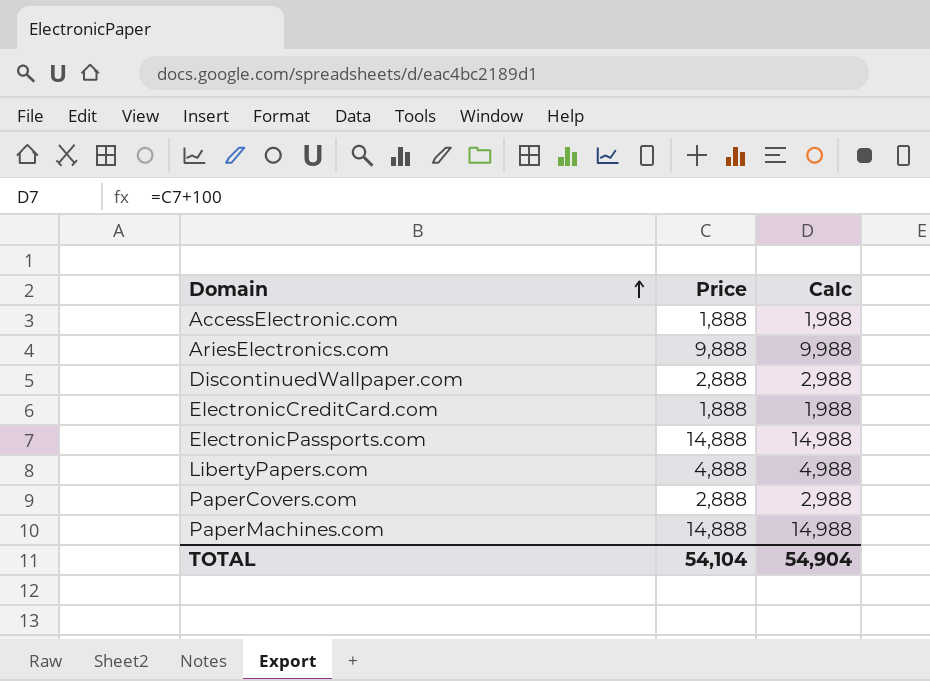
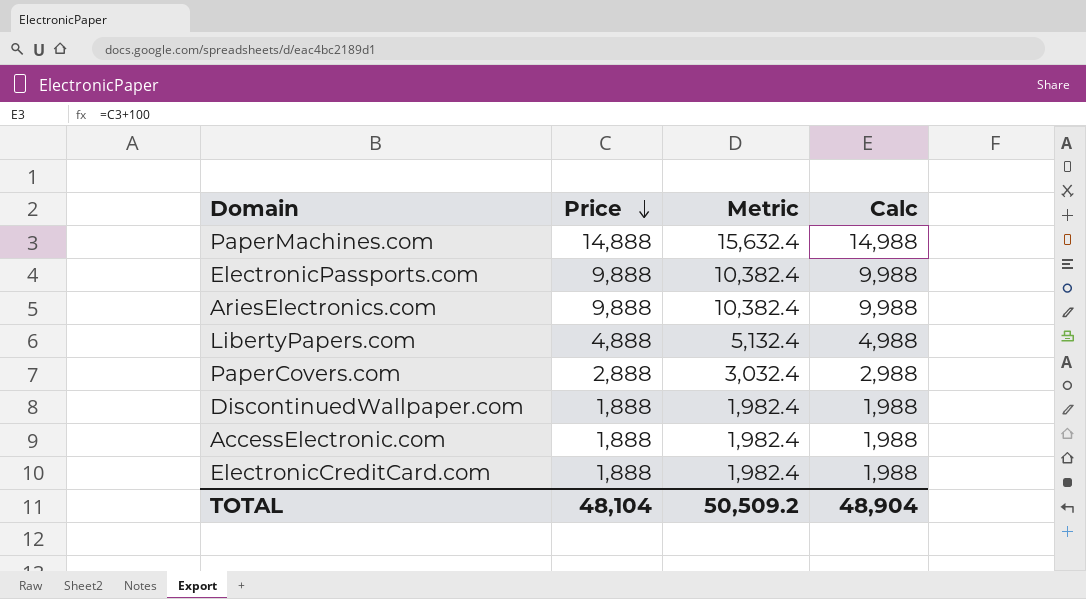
row order: Domain ascending -> Price descending
column Metric | formula: none -> [Price] * 1.05
ElectronicPassports.com | Price: 14,888 -> 9,888
ElectronicPassports.com | Calc: 14,988 -> 9,988
DiscontinuedWallpaper.com | Price: 2,888 -> 1,888
DiscontinuedWallpaper.com | Calc: 2,988 -> 1,988
TOTAL | Price: 54,104 -> 48,104
TOTAL | Calc: 54,904 -> 48,904

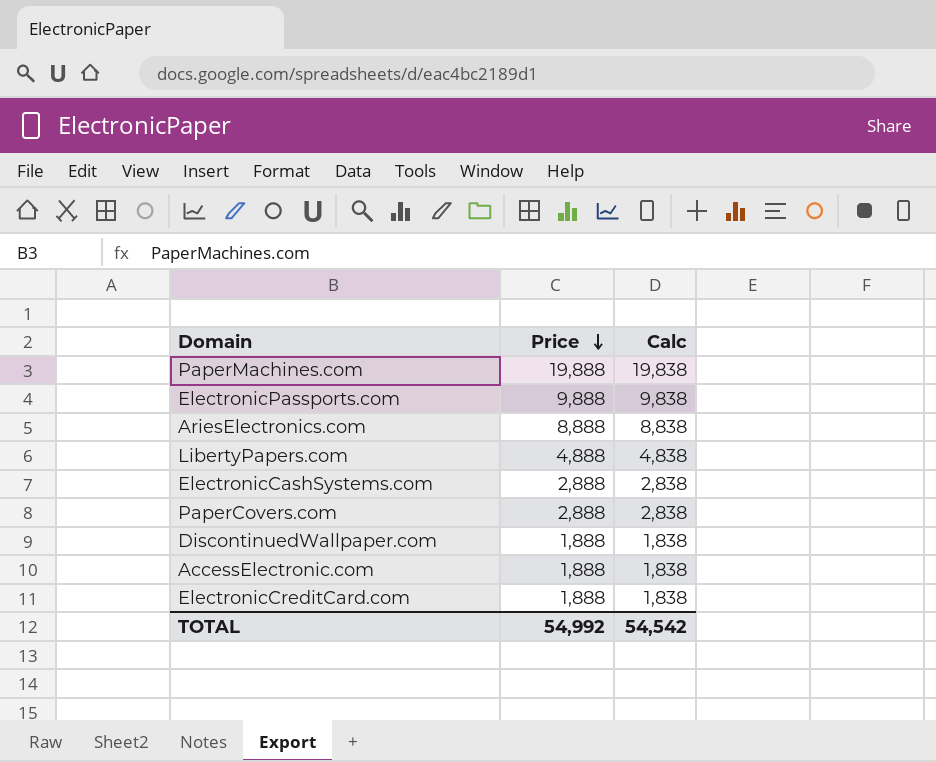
column Metric | formula: [Price] * 1.05 -> none
column Calc | formula: [Price] + 100 -> [Price] - 50
PaperMachines.com | Price: 14,888 -> 19,888
AriesElectronics.com | Price: 9,888 -> 8,888
row ElectronicCashSystems.com: none -> 2,888 | 2,838
TOTAL | Price: 48,104 -> 54,992
TOTAL | Calc: 48,904 -> 54,542

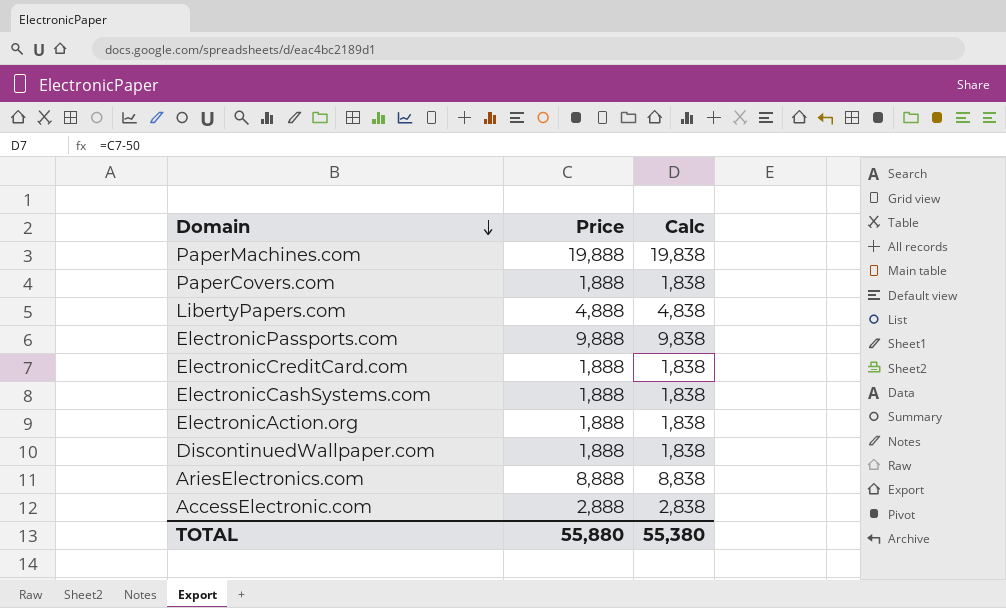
row order: Price descending -> Domain descending
PaperCovers.com | Price: 2,888 -> 1,888
PaperCovers.com | Calc: 2,838 -> 1,838
ElectronicCashSystems.com | Price: 2,888 -> 1,888
ElectronicCashSystems.com | Calc: 2,838 -> 1,838
row ElectronicAction.org: none -> 1,888 | 1,838
AccessElectronic.com | Price: 1,888 -> 2,888
AccessElectronic.com | Calc: 1,838 -> 2,838
TOTAL | Price: 54,992 -> 55,880
TOTAL | Calc: 54,542 -> 55,380

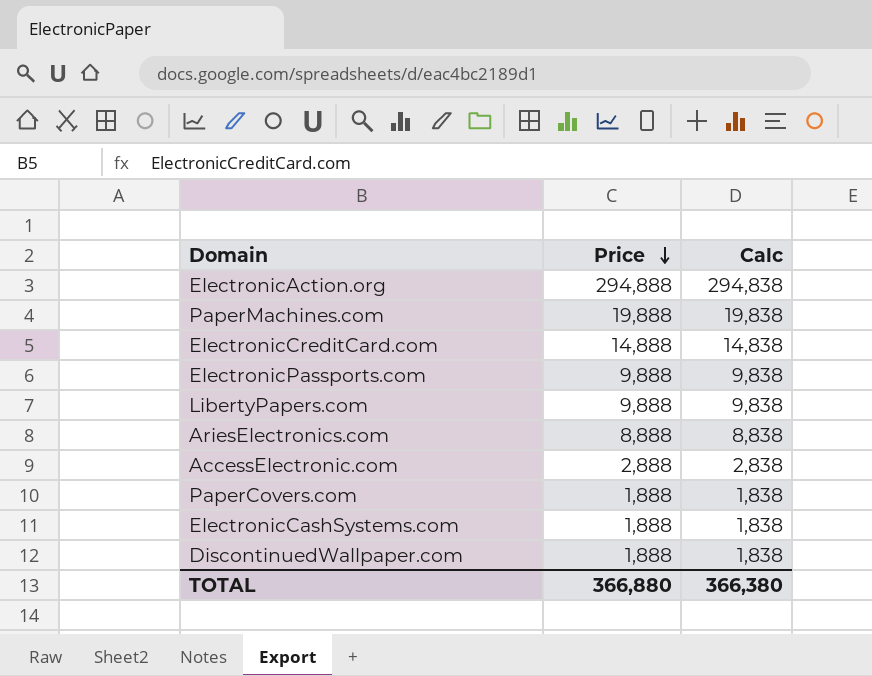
row order: Domain descending -> Price descending
ElectronicAction.org | Price: 1,888 -> 294,888
ElectronicAction.org | Calc: 1,838 -> 294,838
ElectronicCreditCard.com | Price: 1,888 -> 14,888
ElectronicCreditCard.com | Calc: 1,838 -> 14,838
LibertyPapers.com | Price: 4,888 -> 9,888
LibertyPapers.com | Calc: 4,838 -> 9,838
TOTAL | Price: 55,880 -> 366,880
TOTAL | Calc: 55,380 -> 366,380

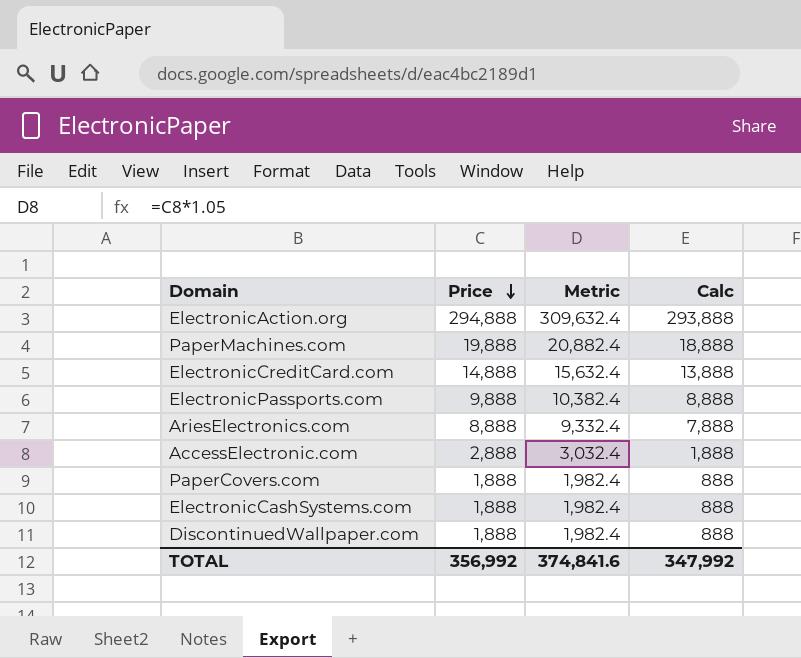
column Metric | formula: none -> [Price] * 1.05
column Calc | formula: [Price] - 50 -> [Price] - 1000
row LibertyPapers.com: 9,888 | 9,838 -> none
TOTAL | Price: 366,880 -> 356,992
TOTAL | Calc: 366,380 -> 347,992

